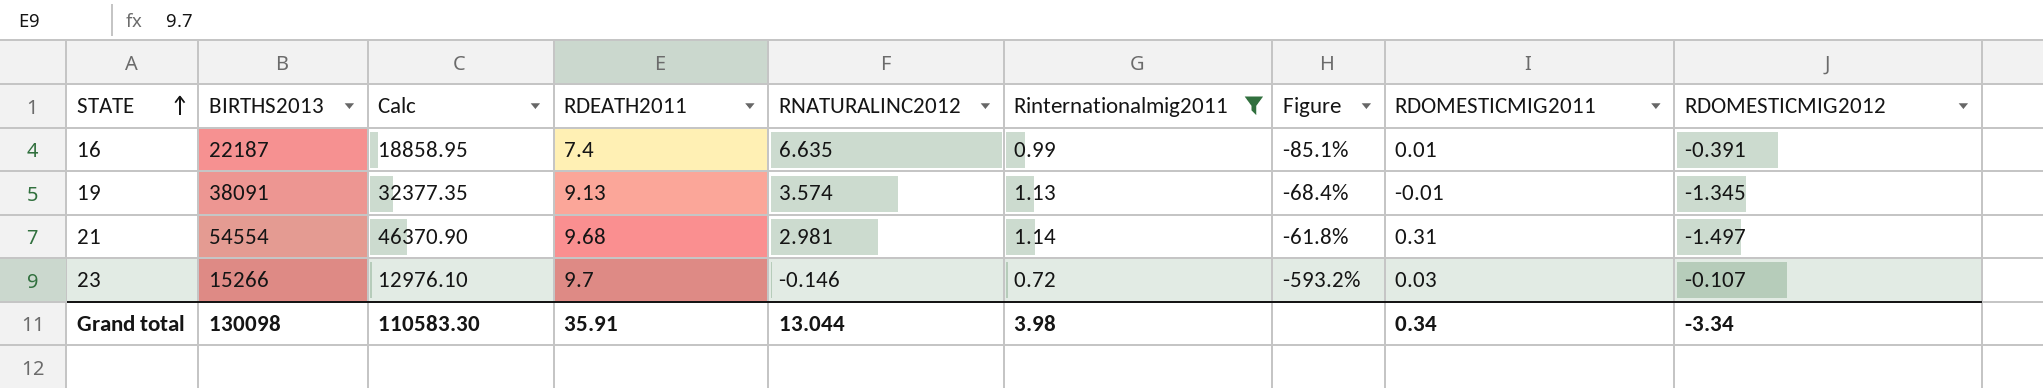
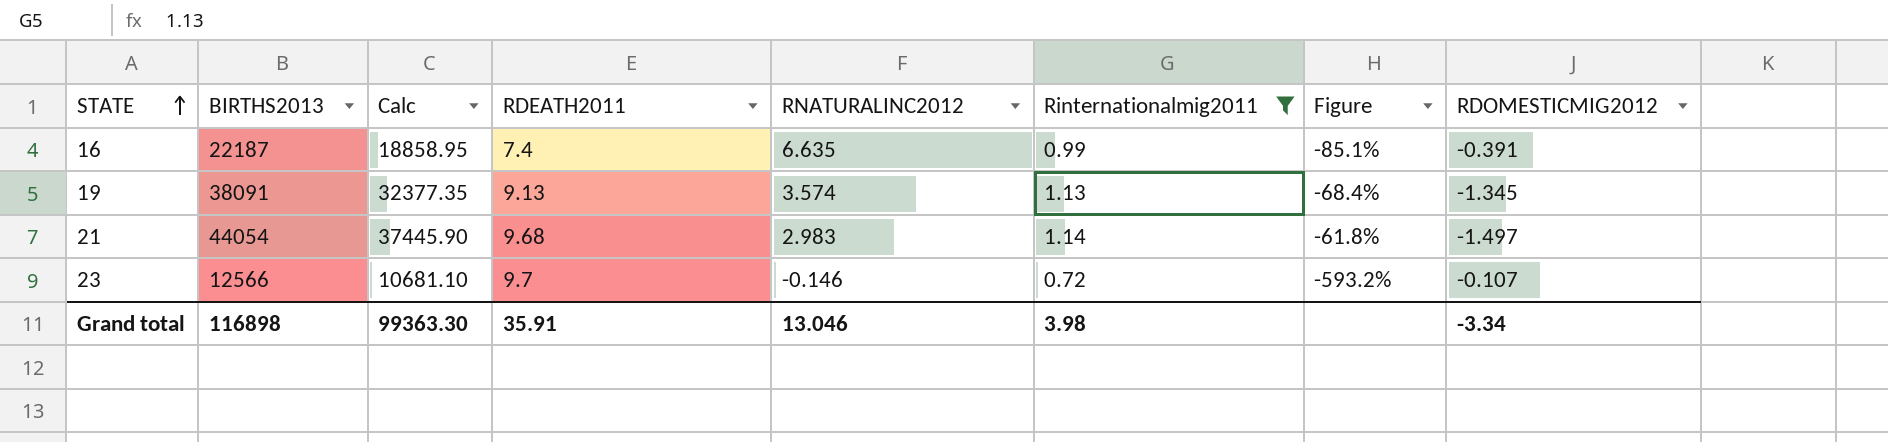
column RDOMESTICMIG2011 | position: 8 -> none
21 | BIRTHS2013: 54554 -> 44054
21 | Calc: 46370.90 -> 37445.90
21 | RNATURALINC2012: 2.981 -> 2.983
23 | BIRTHS2013: 15266 -> 12566
23 | Calc: 12976.10 -> 10681.10
Grand total | BIRTHS2013: 130098 -> 116898
Grand total | Calc: 110583.30 -> 99363.30
Grand total | RNATURALINC2012: 13.044 -> 13.046

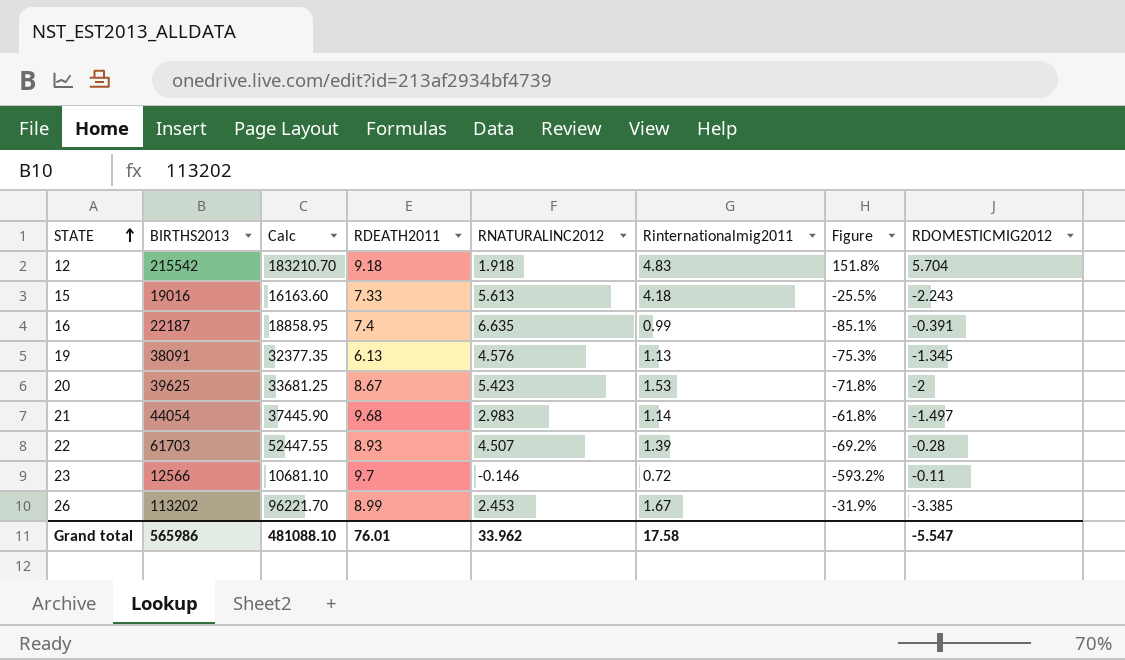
filter: Rinternationalmig2011 <= 1.14 -> none
19 | RDEATH2011: 9.13 -> 6.13
19 | RNATURALINC2012: 3.574 -> 4.576
19 | Figure: -68.4% -> -75.3%
23 | RDOMESTICMIG2012: -0.107 -> -0.11
Grand total | BIRTHS2013: 116898 -> 565986
Grand total | Calc: 99363.30 -> 481088.10
Grand total | RDEATH2011: 35.91 -> 76.01
Grand total | RNATURALINC2012: 13.046 -> 33.962
Grand total | Rinternationalmig2011: 3.98 -> 17.58
Grand total | RDOMESTICMIG2012: -3.34 -> -5.547

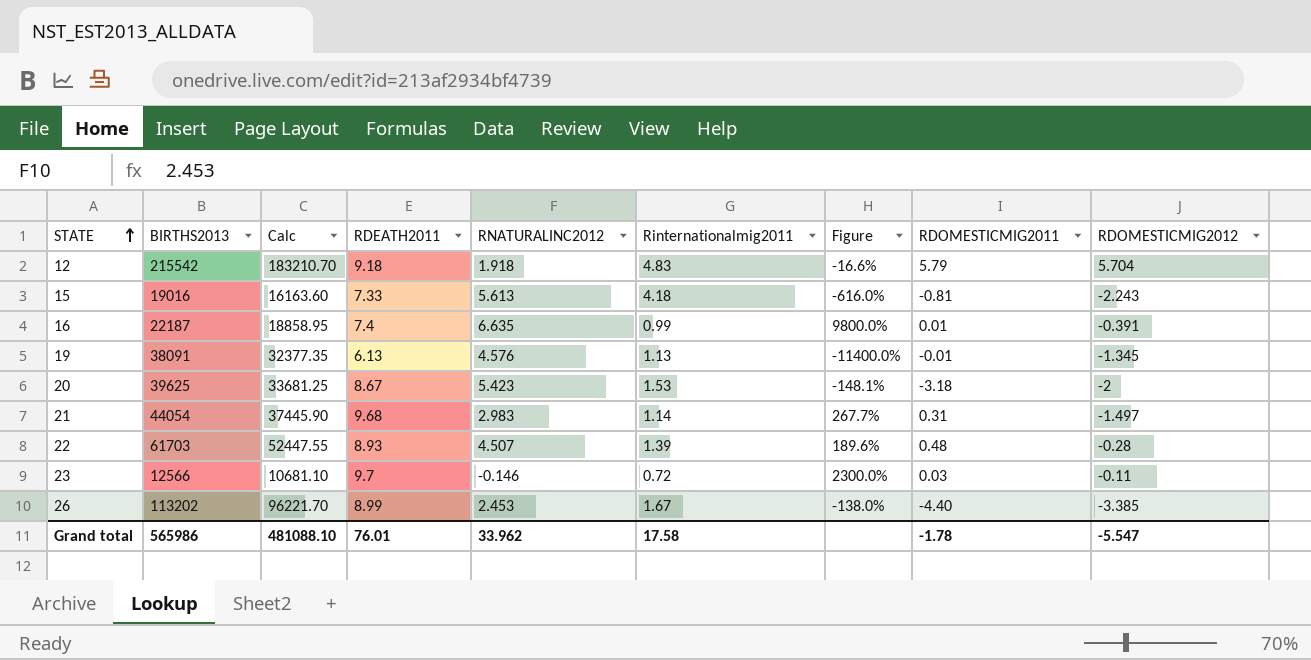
column Figure | formula: ([Rinternationalmig2011] - [RNATURALINC2012]) / [RNATURALINC2012] -> ([Rinternationalmig2011] - [RDOMESTICMIG2011]) / [RDOMESTICMIG2011]
column RDOMESTICMIG2011 | position: none -> 8

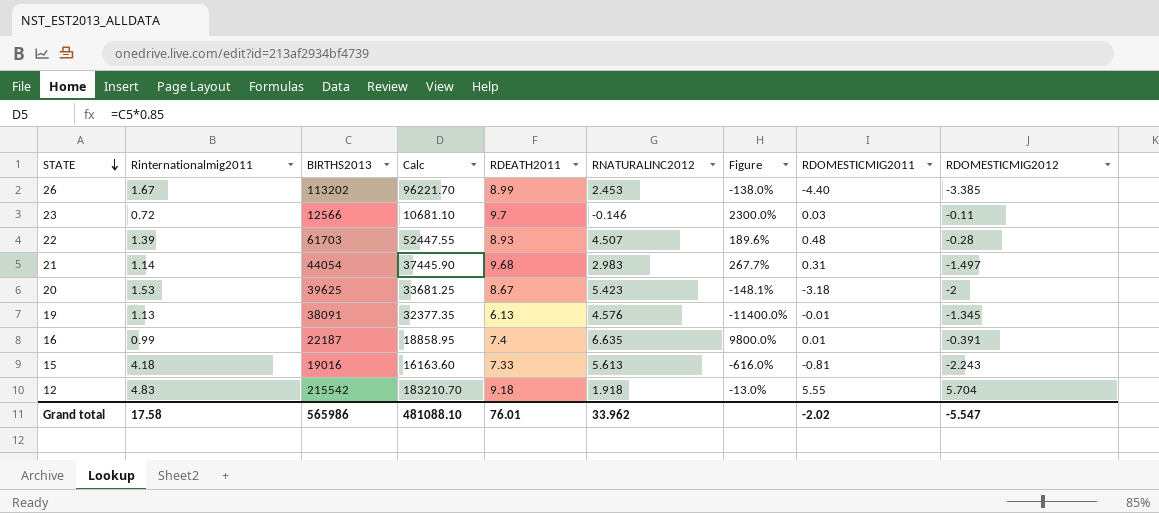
row order: STATE ascending -> STATE descending
column Rinternationalmig2011 | position: 6 -> 2
12 | Figure: -16.6% -> -13.0%
12 | RDOMESTICMIG2011: 5.79 -> 5.55
Grand total | RDOMESTICMIG2011: -1.78 -> -2.02

